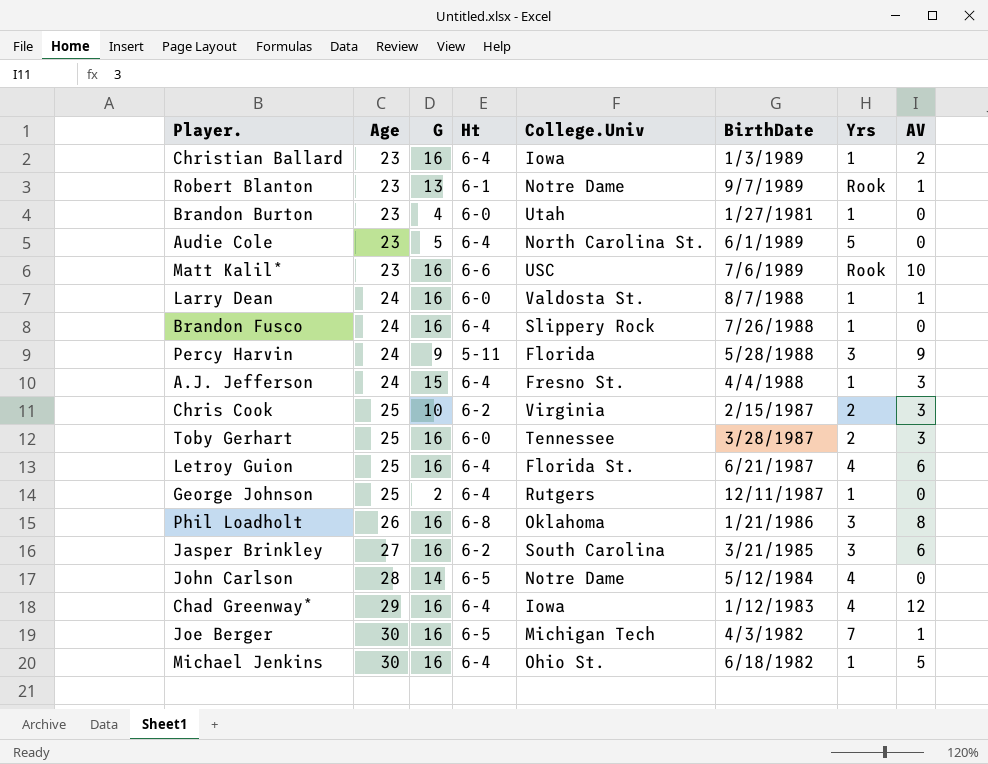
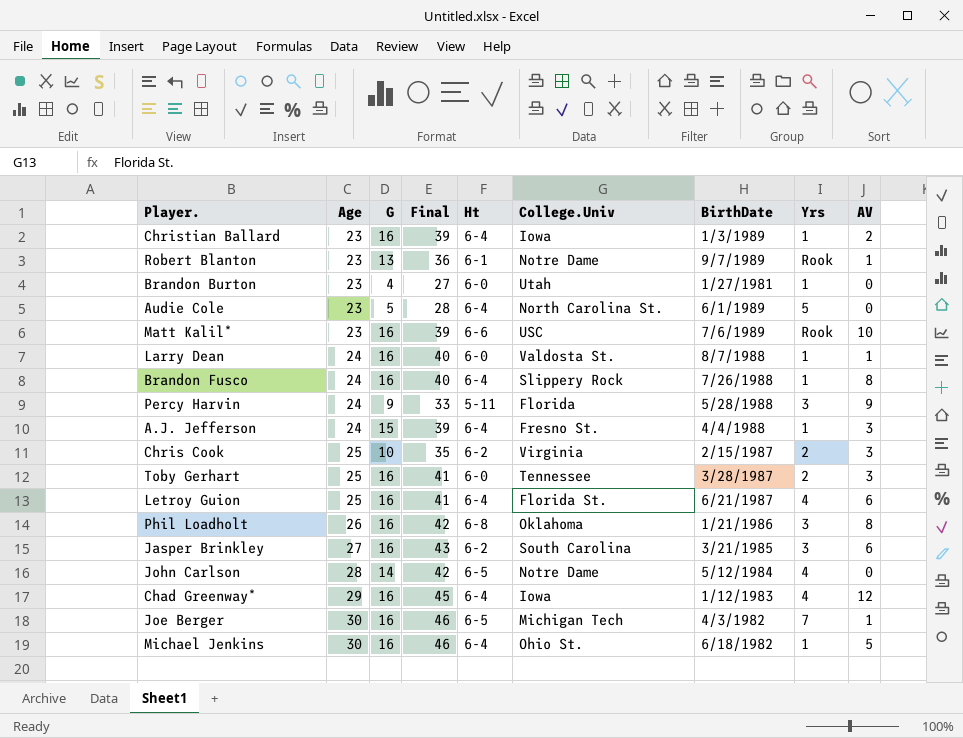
column Final | formula: none -> [Age] + [G]
row George Johnson: 25 | 2 | 6-4 | Rutgers | 12/11/1987 | 1 | 0 -> none
Brandon Fusco | AV: 0 -> 8

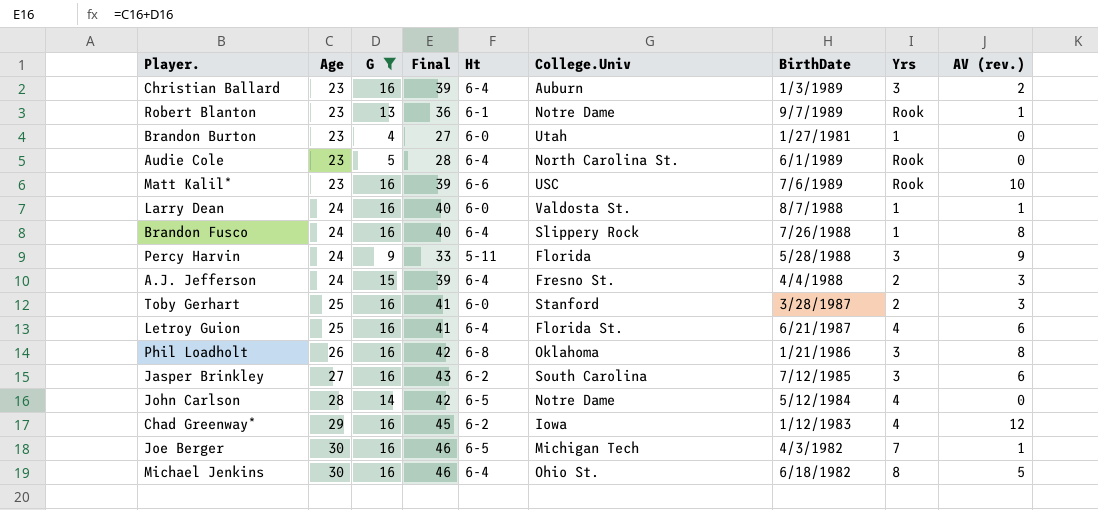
filter: none -> G != 10
column name: AV -> AV (rev.)
Christian Ballard | College.Univ: Iowa -> Auburn
Christian Ballard | Yrs: 1 -> 3
Audie Cole | Yrs: 5 -> Rook
A.J. Jefferson | Yrs: 1 -> 2
Toby Gerhart | College.Univ: Tennessee -> Stanford
Jasper Brinkley | BirthDate: 3/21/1985 -> 7/12/1985
Chad Greenway* | Ht: 6-4 -> 6-2
Michael Jenkins | Yrs: 1 -> 8

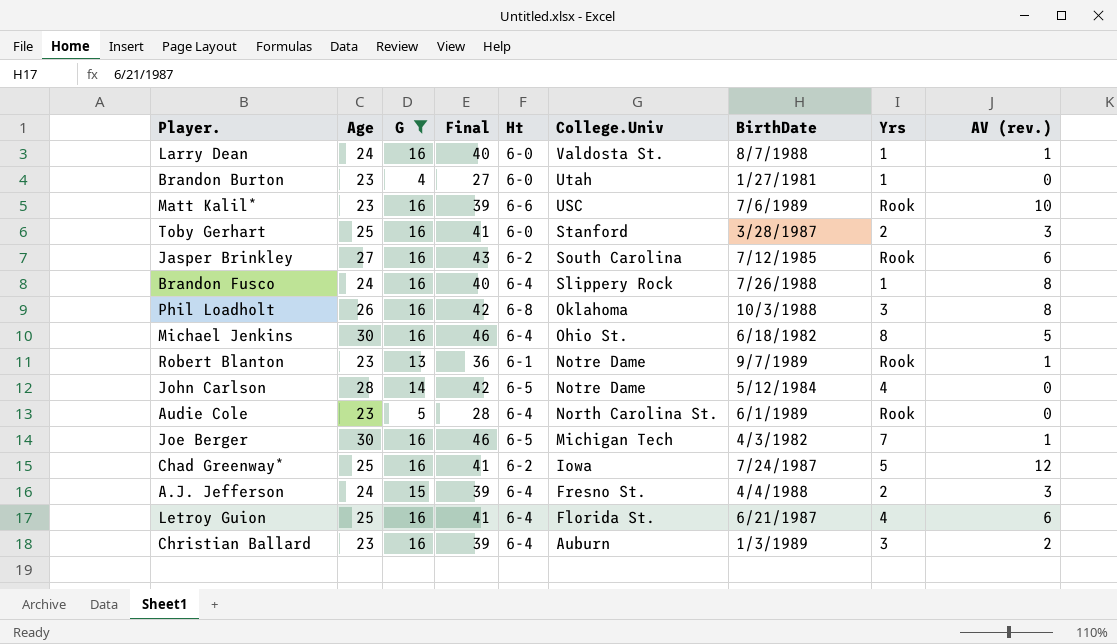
row order: Age ascending -> College.Univ descending
row Percy Harvin: 24 | 9 | 33 | 5-11 | Florida | 5/28/1988 | 3 | 9 -> none
Jasper Brinkley | Yrs: 3 -> Rook
Phil Loadholt | BirthDate: 1/21/1986 -> 10/3/1988
Chad Greenway* | Age: 29 -> 25
Chad Greenway* | Final: 45 -> 41
Chad Greenway* | BirthDate: 1/12/1983 -> 7/24/1987
Chad Greenway* | Yrs: 4 -> 5

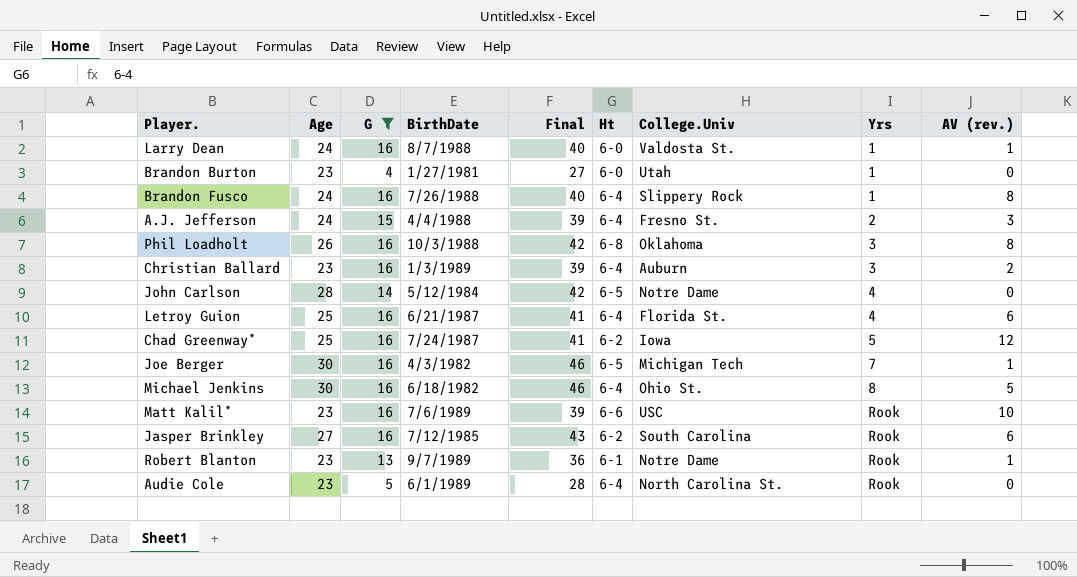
row order: College.Univ descending -> Yrs ascending
column BirthDate | position: 7 -> 4
row Toby Gerhart: 25 | 16 | 41 | 6-0 | Stanford | 3/28/1987 | 2 | 3 -> none

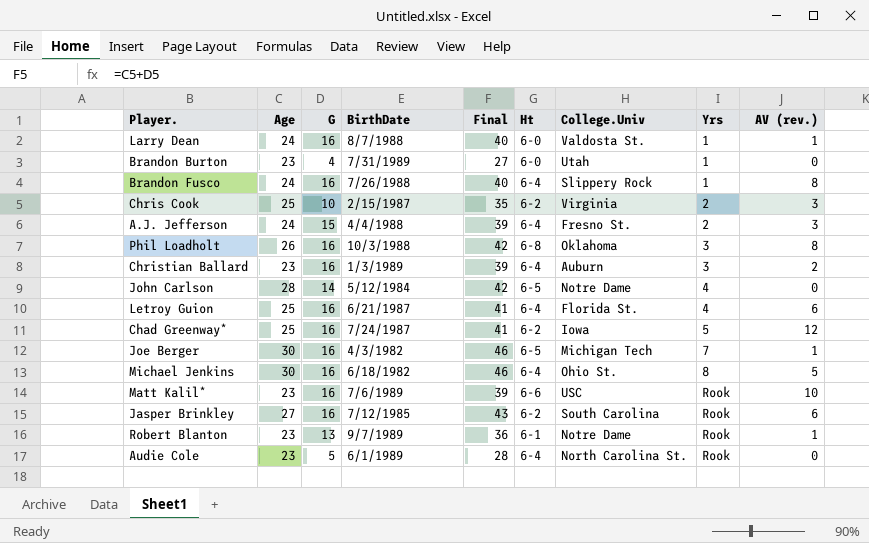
filter: G != 10 -> none
Brandon Burton | BirthDate: 1/27/1981 -> 7/31/1989

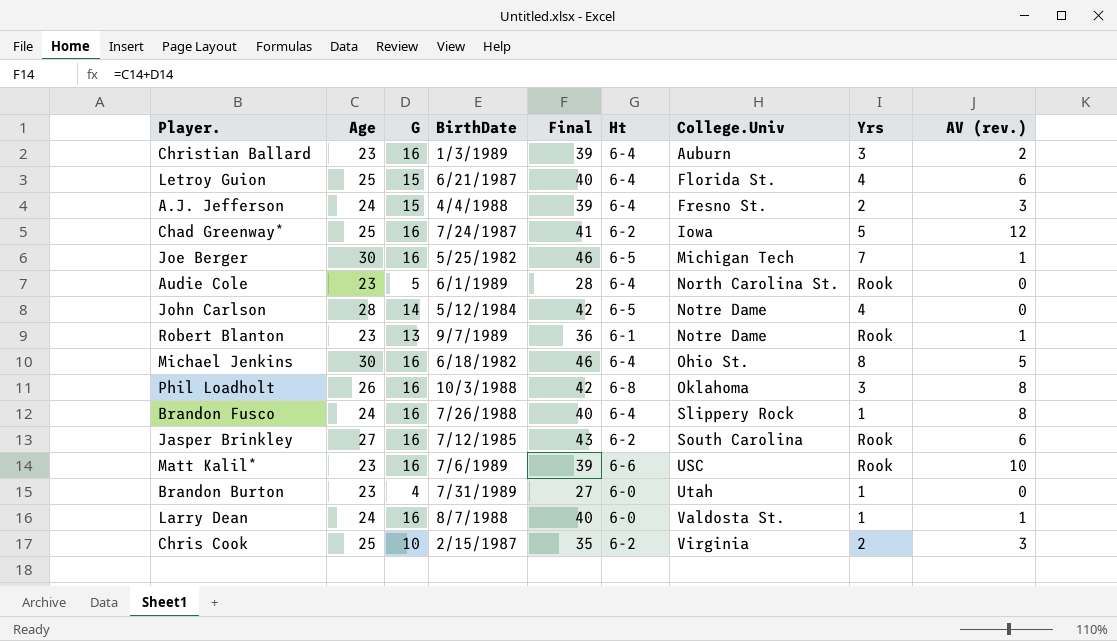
row order: Yrs ascending -> College.Univ ascending
Letroy Guion | G: 16 -> 15
Letroy Guion | Final: 41 -> 40
Joe Berger | BirthDate: 4/3/1982 -> 5/25/1982

